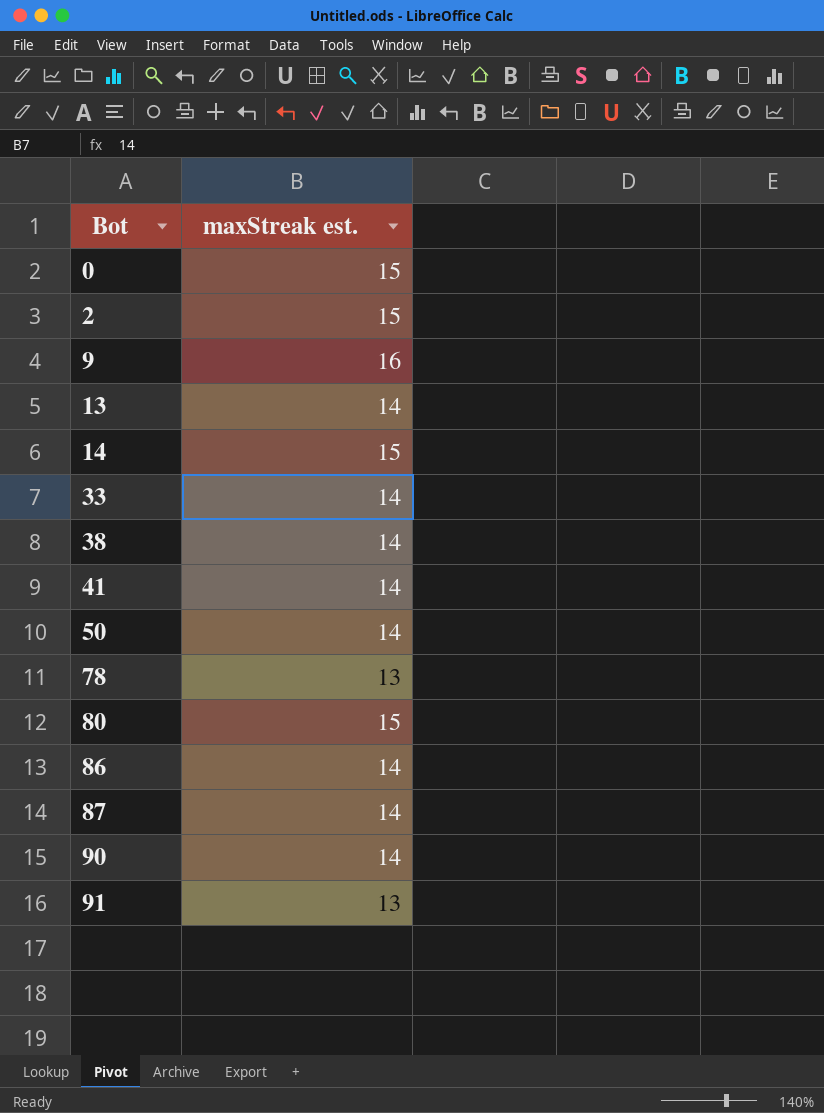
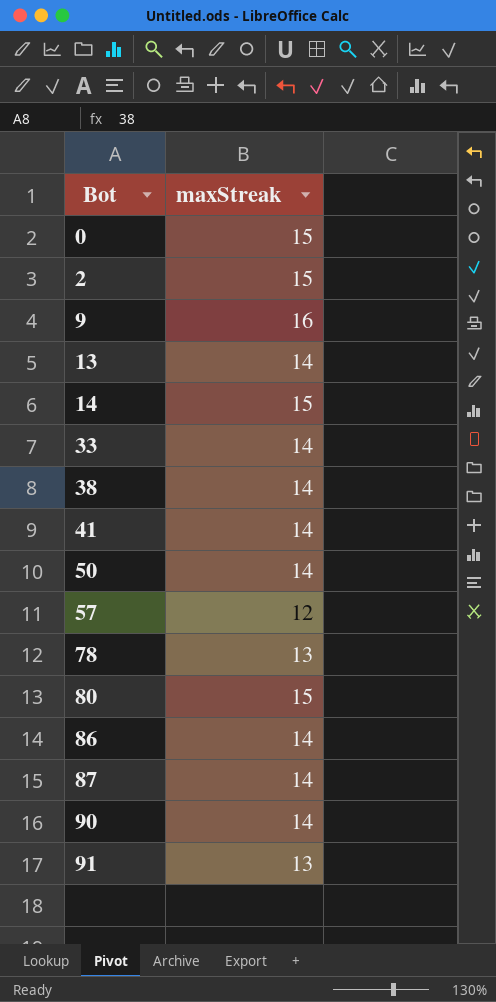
column name: maxStreak est. -> maxStreak
row 57: none -> 12

